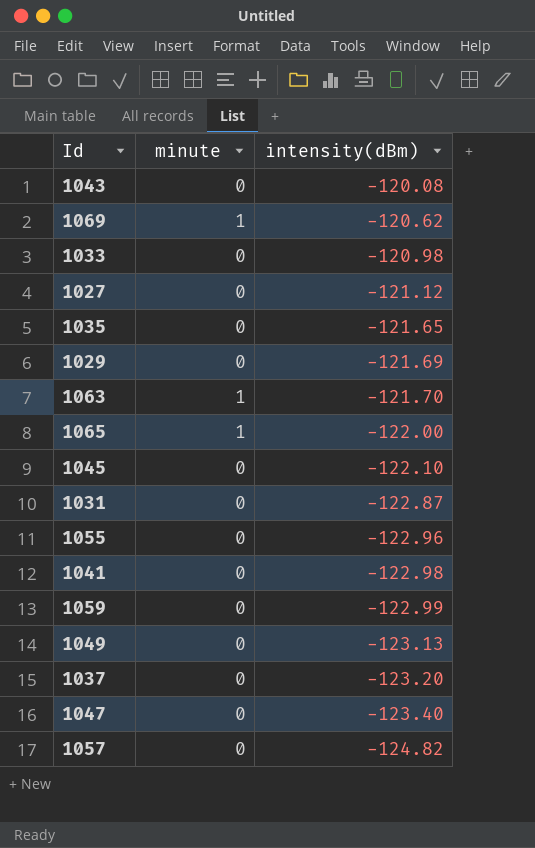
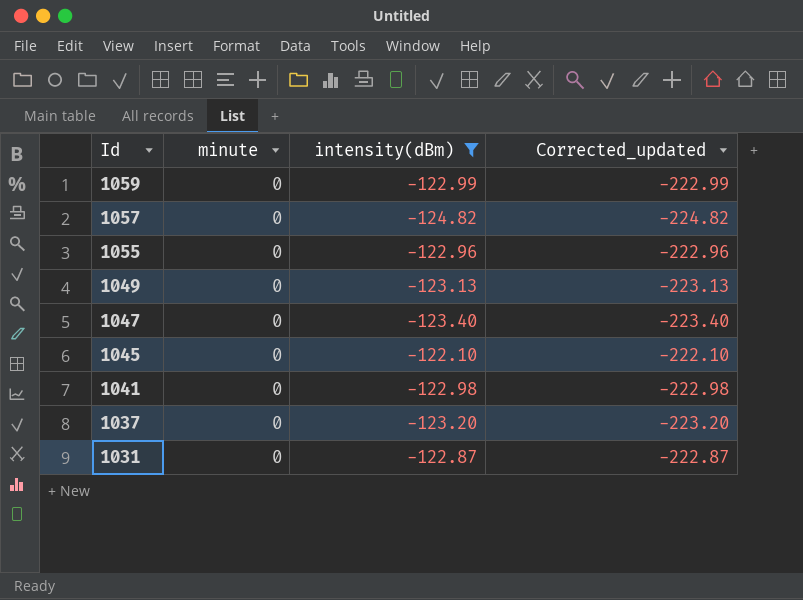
filter: none -> intensity(dBm) <= -122.10
row order: intensity(dBm) descending -> Id descending
column Corrected_updated | formula: none -> [intensity(dBm)] - 100

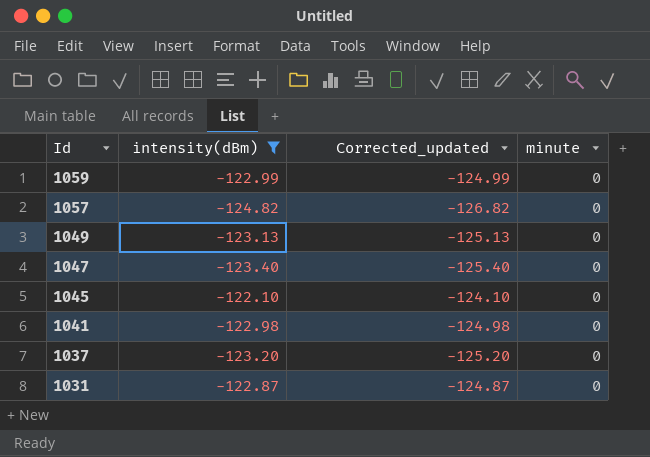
column Corrected_updated | formula: [intensity(dBm)] - 100 -> [intensity(dBm)] - 2
column minute | position: 2 -> 4
row 1055: 0 | -122.96 | -222.96 -> none

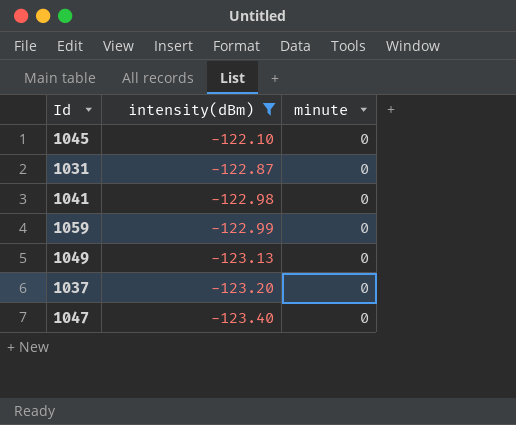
row order: Id descending -> intensity(dBm) descending
column Corrected_updated | formula: [intensity(dBm)] - 2 -> none
row 1057: -124.82 | -126.82 | 0 -> none

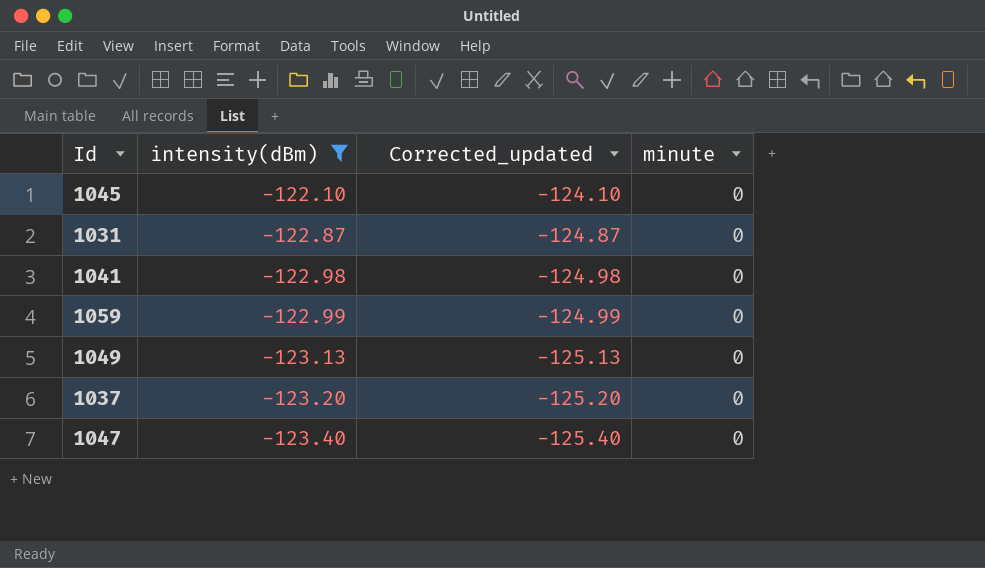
column Corrected_updated | formula: none -> [intensity(dBm)] - 2

